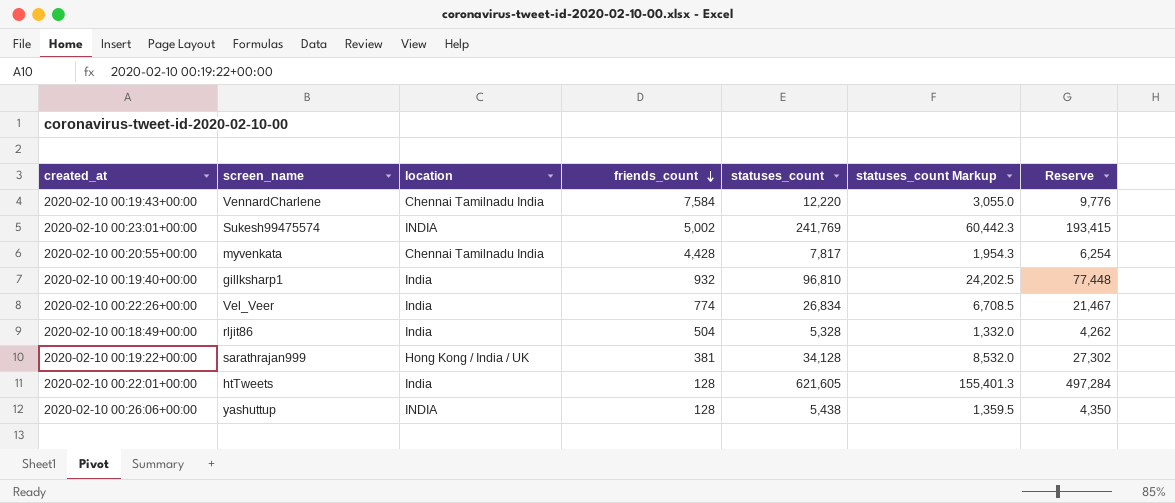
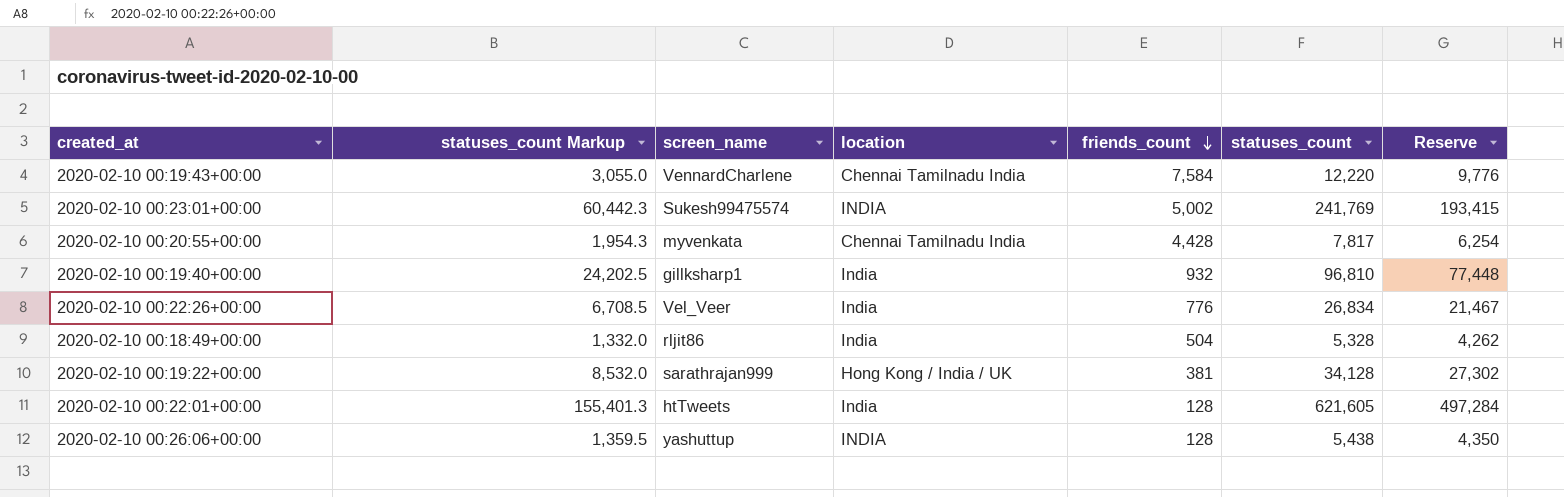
column statuses_count Markup | position: 6 -> 2
2020-02-10 00:22:26+00:00 | friends_count: 774 -> 776

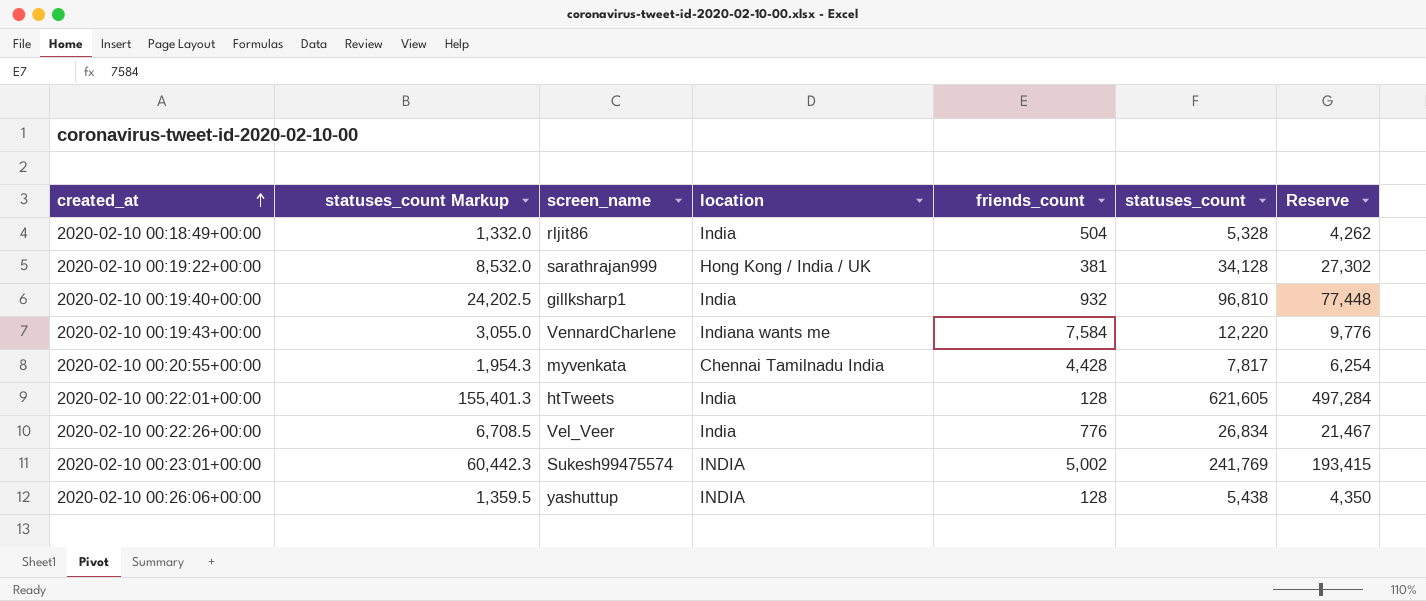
row order: friends_count descending -> created_at ascending
2020-02-10 00:19:43+00:00 | location: Chennai Tamilnadu India -> Indiana wants me

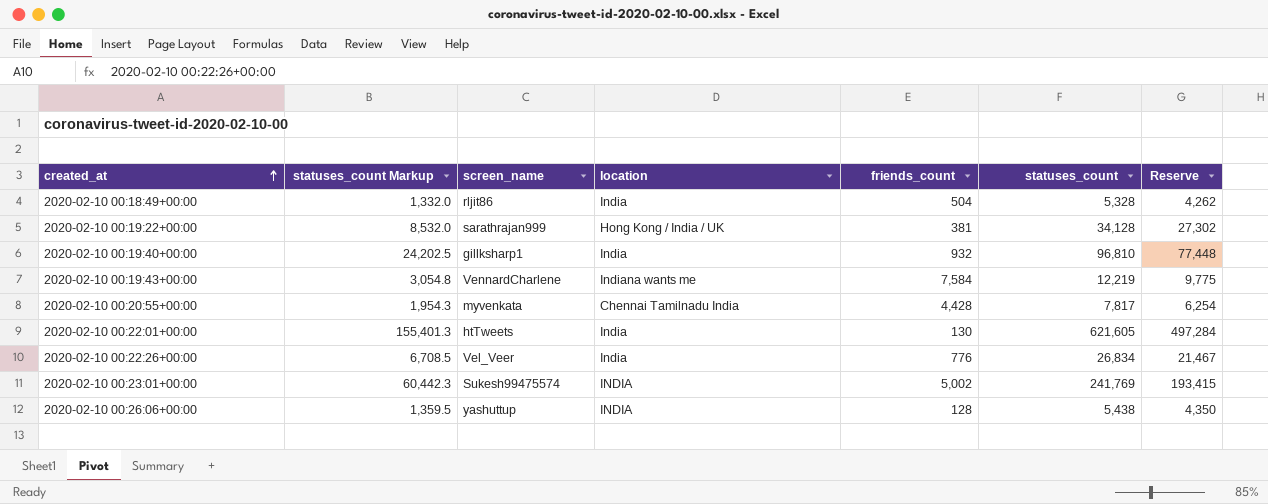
2020-02-10 00:19:43+00:00 | statuses_count Markup: 3,055.0 -> 3,054.8
2020-02-10 00:19:43+00:00 | statuses_count: 12,220 -> 12,219
2020-02-10 00:19:43+00:00 | Reserve: 9,776 -> 9,775
2020-02-10 00:22:01+00:00 | friends_count: 128 -> 130

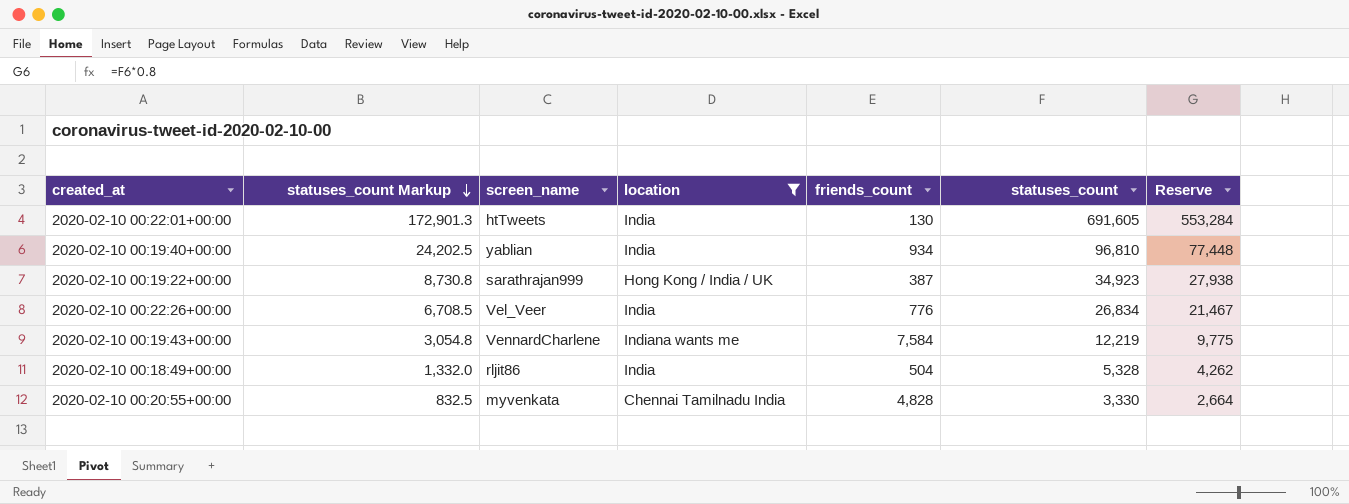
filter: none -> location != INDIA
row order: created_at ascending -> statuses_count Markup descending
2020-02-10 00:22:01+00:00 | statuses_count Markup: 155,401.3 -> 172,901.3
2020-02-10 00:22:01+00:00 | statuses_count: 621,605 -> 691,605
2020-02-10 00:22:01+00:00 | Reserve: 497,284 -> 553,284
2020-02-10 00:19:40+00:00 | screen_name: gillksharp1 -> yablian
2020-02-10 00:19:40+00:00 | friends_count: 932 -> 934
2020-02-10 00:19:22+00:00 | statuses_count Markup: 8,532.0 -> 8,730.8
2020-02-10 00:19:22+00:00 | friends_count: 381 -> 387
2020-02-10 00:19:22+00:00 | statuses_count: 34,128 -> 34,923
2020-02-10 00:19:22+00:00 | Reserve: 27,302 -> 27,938
2020-02-10 00:20:55+00:00 | statuses_count Markup: 1,954.3 -> 832.5
2020-02-10 00:20:55+00:00 | friends_count: 4,428 -> 4,828
2020-02-10 00:20:55+00:00 | statuses_count: 7,817 -> 3,330
2020-02-10 00:20:55+00:00 | Reserve: 6,254 -> 2,664

